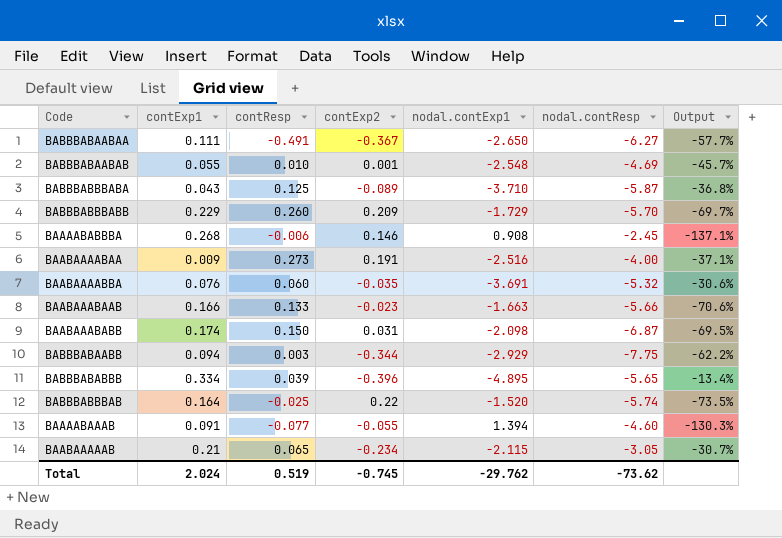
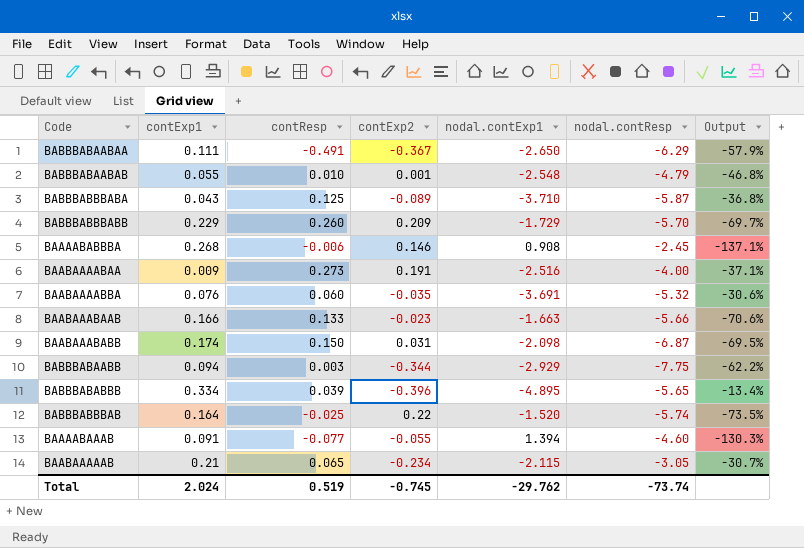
BABBBABAABAA | nodal.contResp: -6.27 -> -6.29
BABBBABAABAA | Output: -57.7% -> -57.9%
BABBBABAABAB | nodal.contResp: -4.69 -> -4.79
BABBBABAABAB | Output: -45.7% -> -46.8%
Total | nodal.contResp: -73.62 -> -73.74

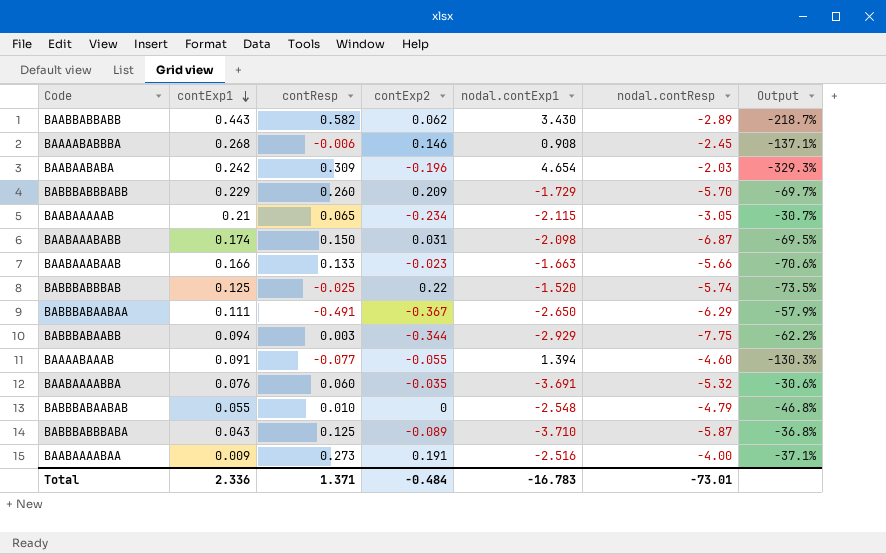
row order: none -> contExp1 descending
row BABBBABABBB: 0.334 | 0.039 | -0.396 | -4.895 | -5.65 | -13.4% -> none
row BAABBABBABB: none -> 0.443 | 0.582 | 0.062 | 3.430 | -2.89 | -218.7%
row BAABAABABA: none -> 0.242 | 0.309 | -0.196 | 4.654 | -2.03 | -329.3%
BABBBABBBAB | contExp1: 0.164 -> 0.125
BABBBABAABAB | contExp2: 0.001 -> 0
Total | contExp1: 2.024 -> 2.336
Total | contResp: 0.519 -> 1.371
Total | contExp2: -0.745 -> -0.484
Total | nodal.contExp1: -29.762 -> -16.783
Total | nodal.contResp: -73.74 -> -73.01

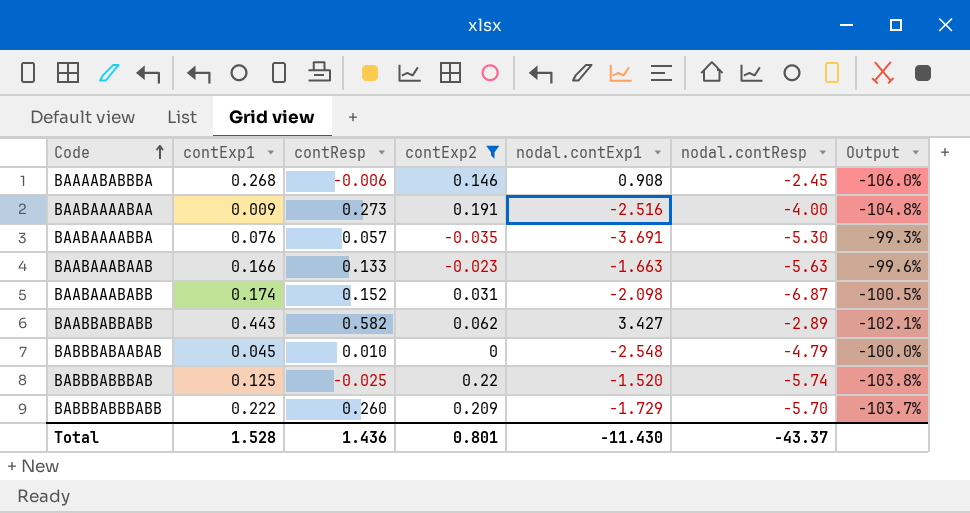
filter: none -> contExp2 >= -0.035
row order: contExp1 descending -> Code ascending
column Output | formula: ([nodal.contExp1] - [nodal.contResp]) / [nodal.contResp] -> ([contExp2] - [nodal.contResp]) / [nodal.contResp]
BAABAAAABBA | contResp: 0.060 -> 0.057
BAABAAAABBA | nodal.contResp: -5.32 -> -5.30
BAABAAABAAB | nodal.contResp: -5.66 -> -5.63
BAABAAABABB | contResp: 0.150 -> 0.152
BAABBABBABB | nodal.contExp1: 3.430 -> 3.427
BABBBABAABAB | contExp1: 0.055 -> 0.045
BABBBABBBABB | contExp1: 0.229 -> 0.222
Total | contExp1: 2.336 -> 1.528
Total | contResp: 1.371 -> 1.436
Total | contExp2: -0.484 -> 0.801
Total | nodal.contExp1: -16.783 -> -11.430
Total | nodal.contResp: -73.01 -> -43.37

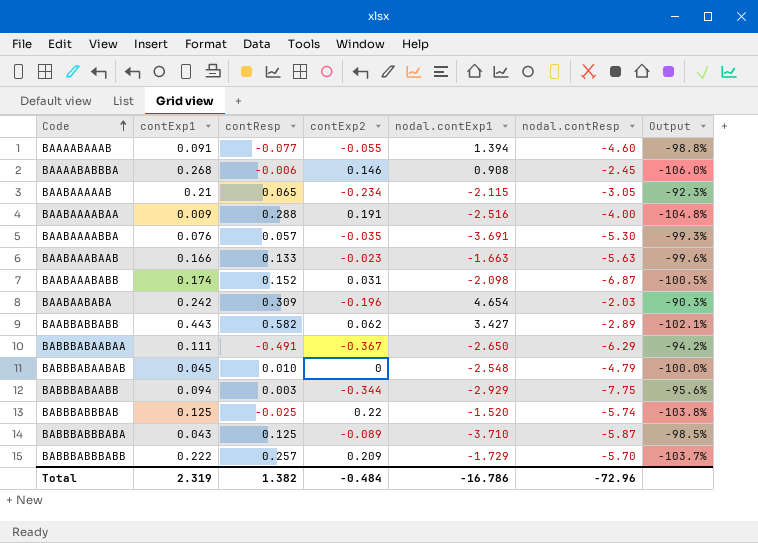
filter: contExp2 >= -0.035 -> none
BAABAAAABAA | contResp: 0.273 -> 0.288
BABBBABBBABB | contResp: 0.260 -> 0.257
Total | contExp1: 1.528 -> 2.319
Total | contResp: 1.436 -> 1.382
Total | contExp2: 0.801 -> -0.484
Total | nodal.contExp1: -11.430 -> -16.786
Total | nodal.contResp: -43.37 -> -72.96

